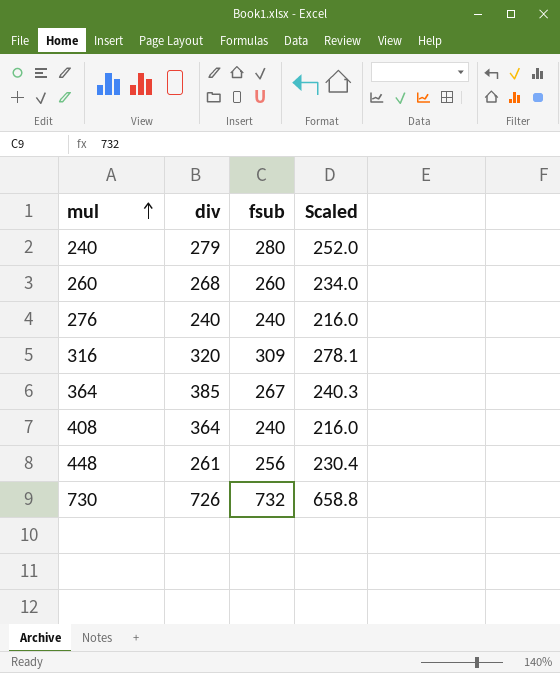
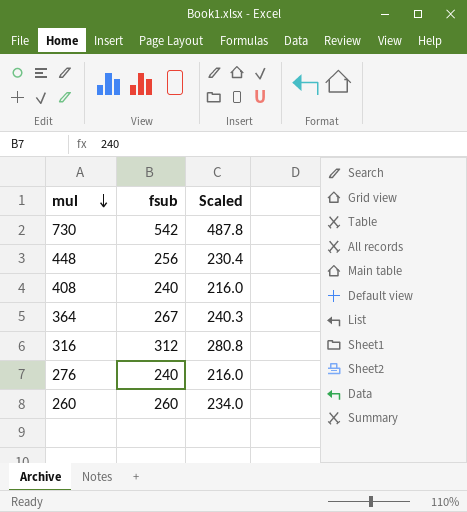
row order: mul ascending -> mul descending
column div | position: 2 -> none
row 240: 279 | 280 | 252.0 -> none
730 | fsub: 732 -> 542
730 | Scaled: 658.8 -> 487.8
316 | fsub: 309 -> 312
316 | Scaled: 278.1 -> 280.8

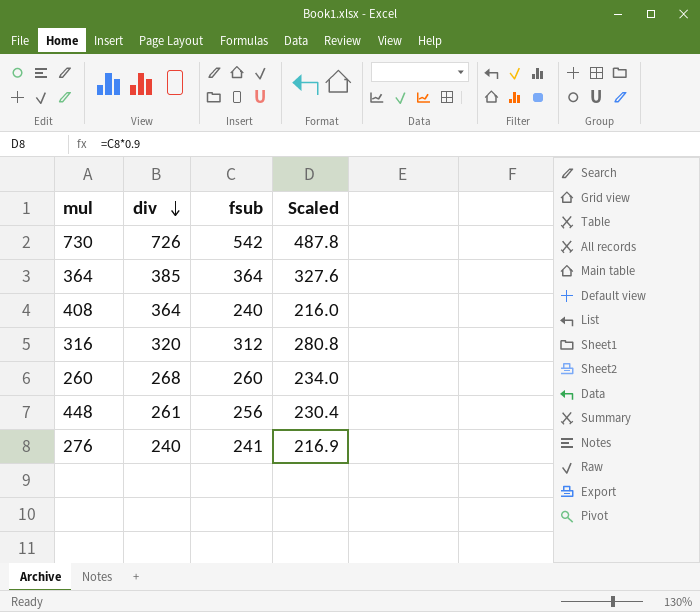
row order: mul descending -> div descending
column div | position: none -> 2
364 | fsub: 267 -> 364
364 | Scaled: 240.3 -> 327.6
276 | fsub: 240 -> 241
276 | Scaled: 216.0 -> 216.9

